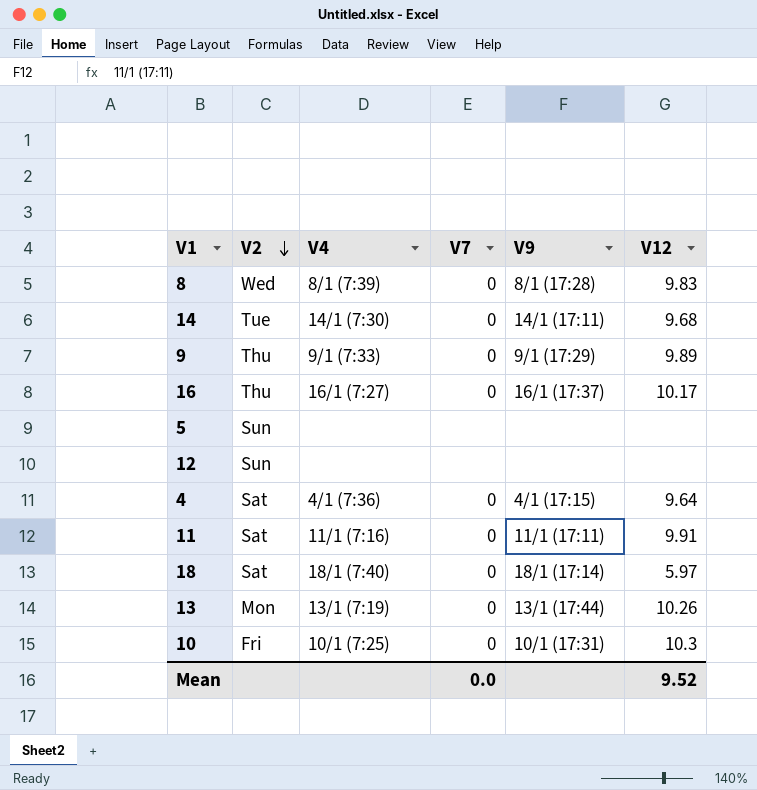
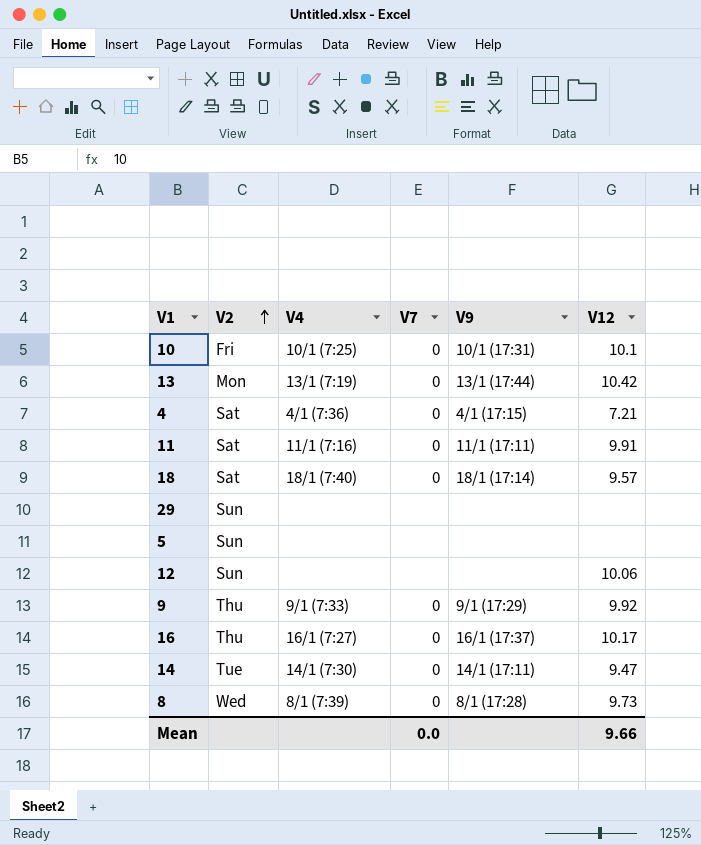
row order: V2 descending -> V2 ascending
10 | V12: 10.3 -> 10.1
13 | V12: 10.26 -> 10.42
4 | V12: 9.64 -> 7.21
18 | V12: 5.97 -> 9.57
row 29: none -> Sun | none | none | none | none
12 | V12: none -> 10.06
9 | V12: 9.89 -> 9.92
14 | V12: 9.68 -> 9.47
8 | V12: 9.83 -> 9.73
Mean | V12: 9.52 -> 9.66

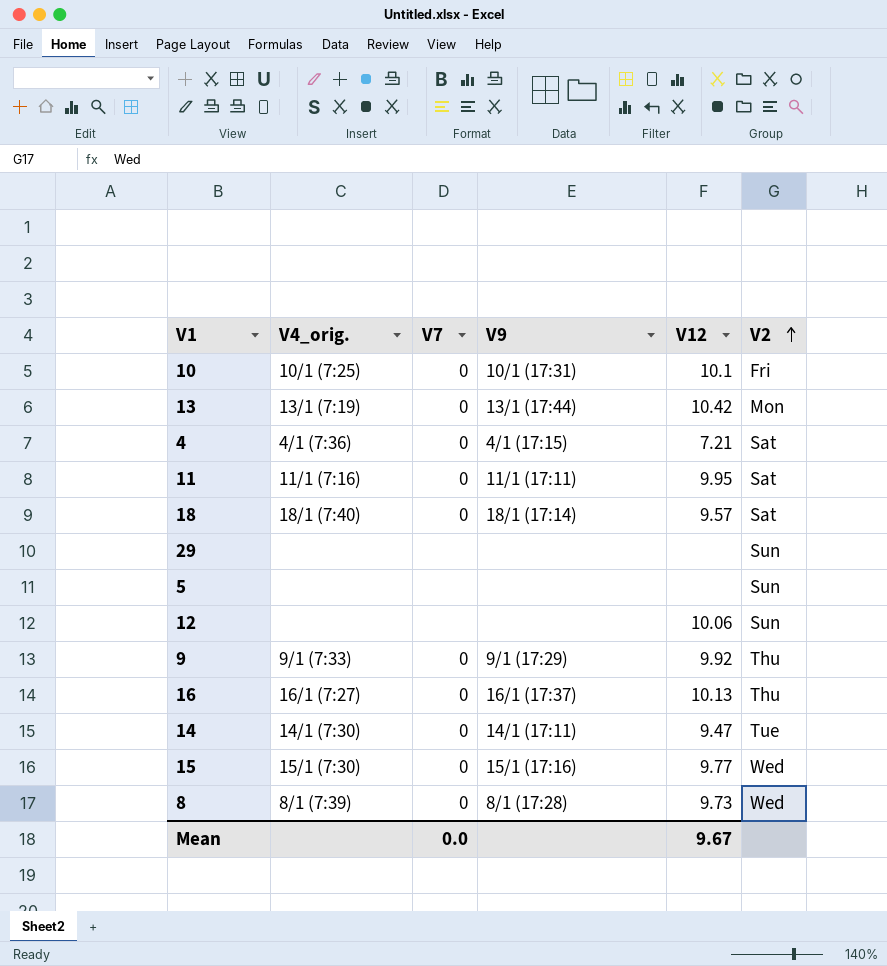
column name: V4 -> V4_orig.
column V2 | position: 2 -> 6
11 | V12: 9.91 -> 9.95
16 | V12: 10.17 -> 10.13
row 15: none -> 15/1 (7:30) | 0 | 15/1 (17:16) | 9.77 | Wed
Mean | V12: 9.66 -> 9.67

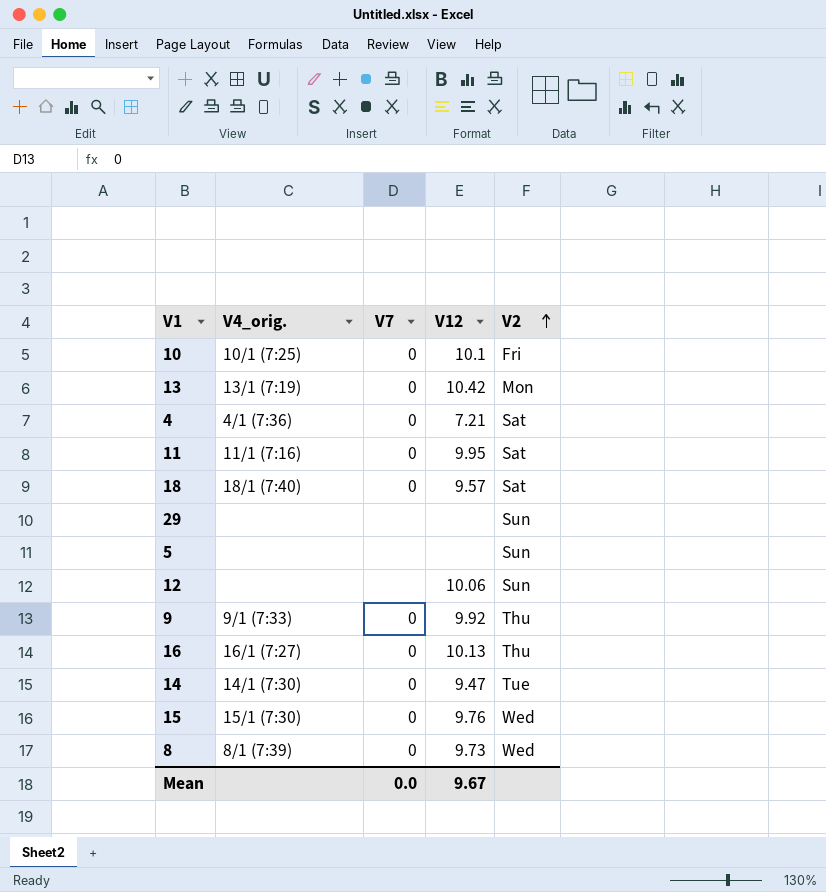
column V9 | position: 4 -> none
15 | V12: 9.77 -> 9.76

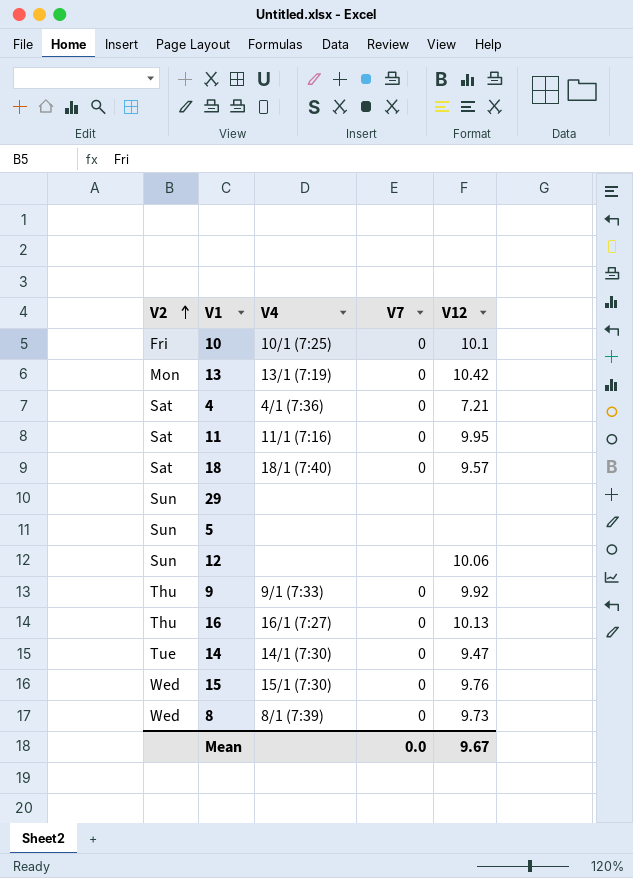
column V2 | position: 5 -> 1
column name: V4_orig. -> V4

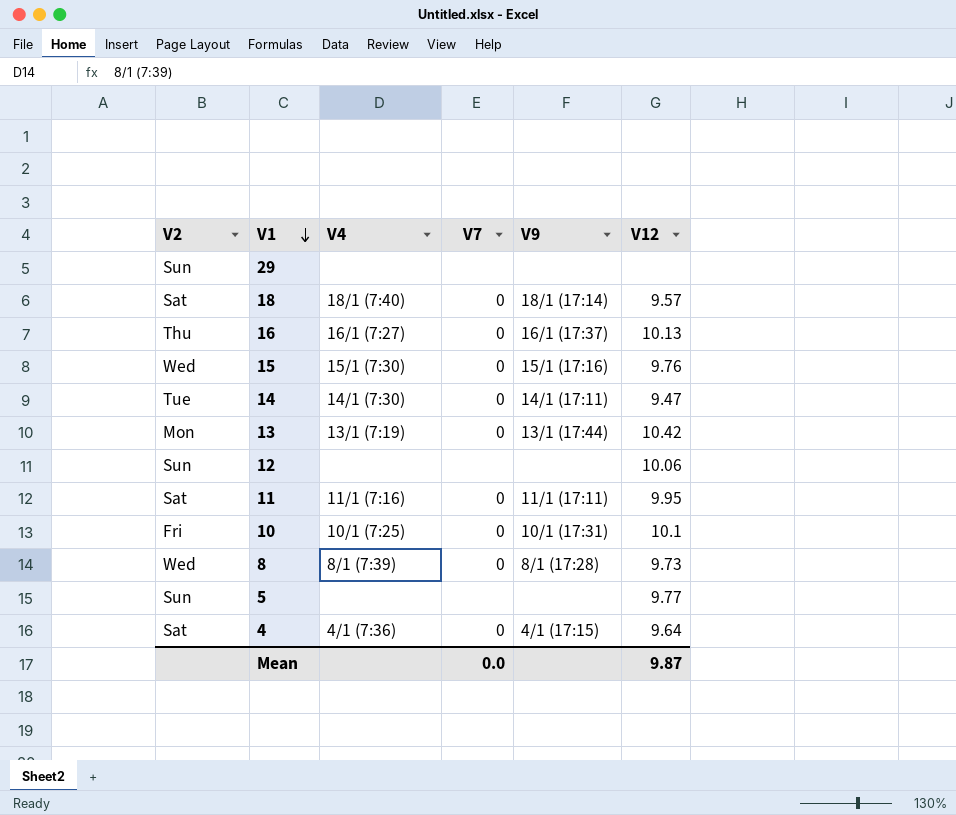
row order: V2 ascending -> V1 descending
column V9 | position: none -> 5
row 9: Thu | 9/1 (7:33) | 0 | 9.92 -> none
5 | V12: none -> 9.77
4 | V12: 7.21 -> 9.64
Mean | V12: 9.67 -> 9.87

